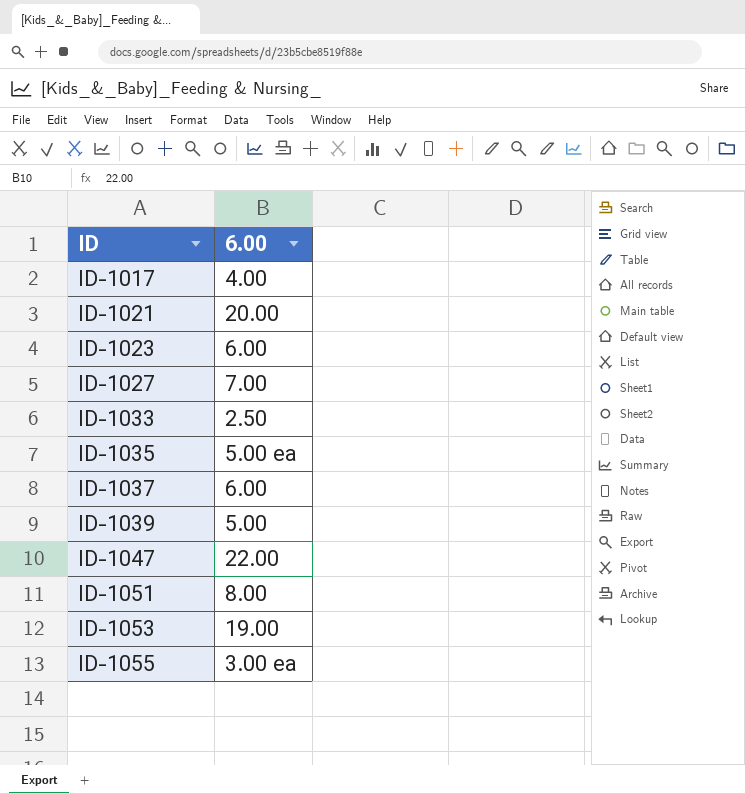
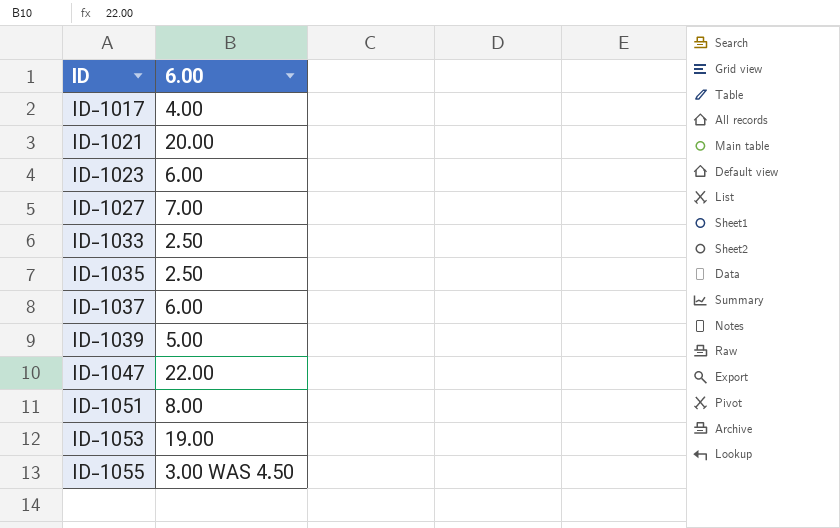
ID-1035 | 6.00: 5.00 ea -> 2.50
ID-1055 | 6.00: 3.00 ea -> 3.00 WAS 4.50

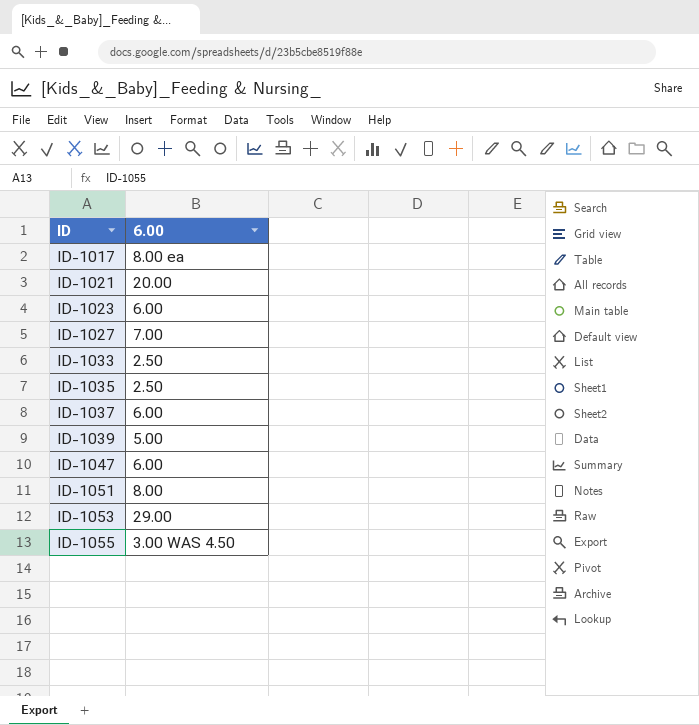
ID-1017 | 6.00: 4.00 -> 8.00 ea
ID-1047 | 6.00: 22.00 -> 6.00
ID-1053 | 6.00: 19.00 -> 29.00

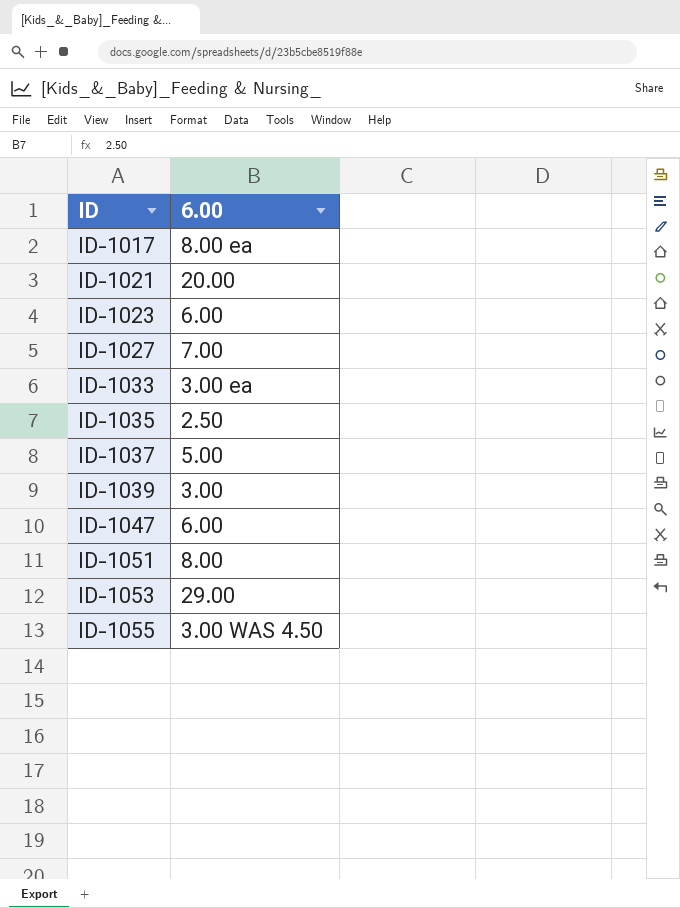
ID-1033 | 6.00: 2.50 -> 3.00 ea
ID-1037 | 6.00: 6.00 -> 5.00
ID-1039 | 6.00: 5.00 -> 3.00

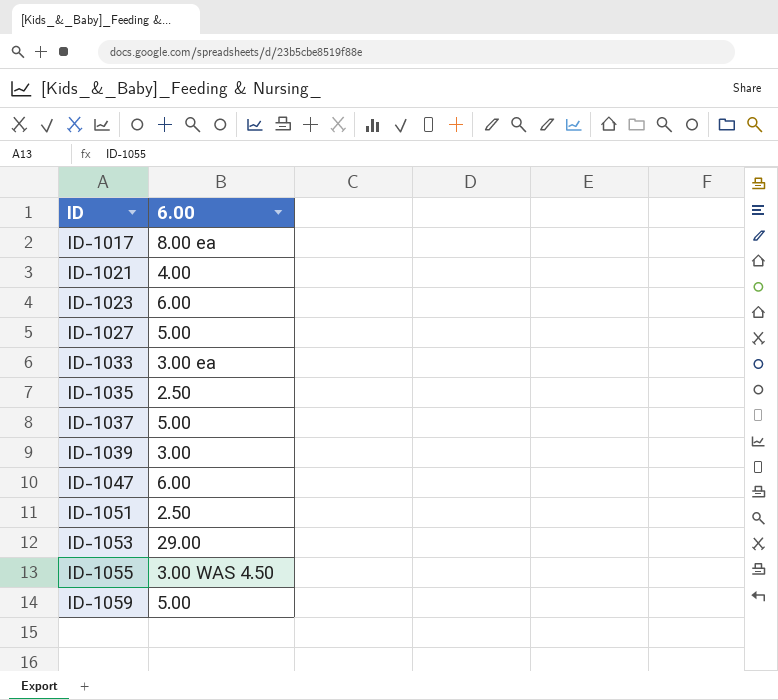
ID-1021 | 6.00: 20.00 -> 4.00
ID-1027 | 6.00: 7.00 -> 5.00
ID-1051 | 6.00: 8.00 -> 2.50
row ID-1059: none -> 5.00

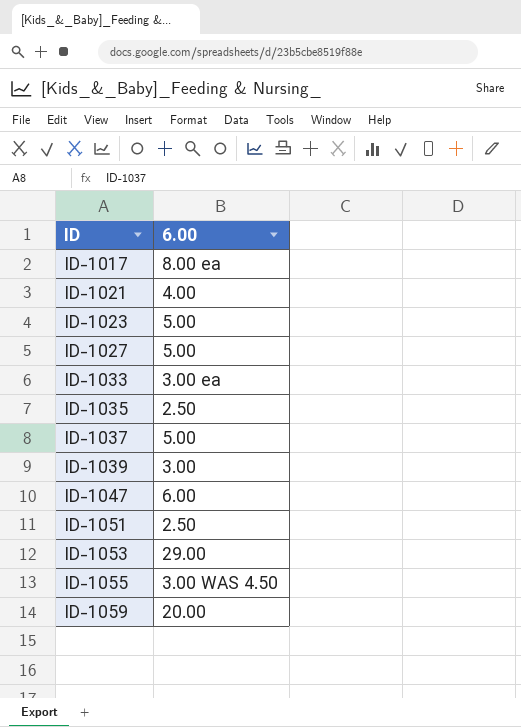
ID-1023 | 6.00: 6.00 -> 5.00
ID-1059 | 6.00: 5.00 -> 20.00

